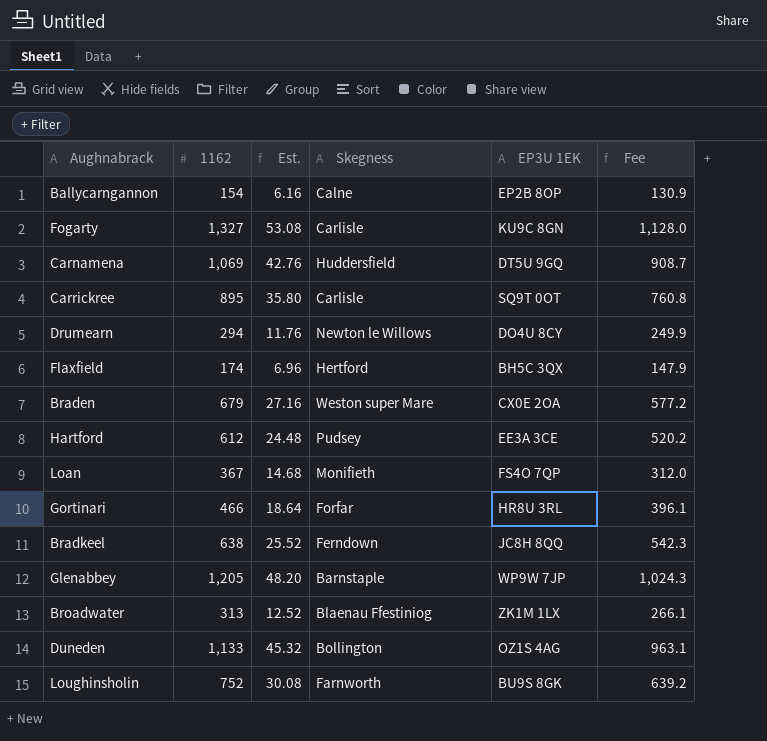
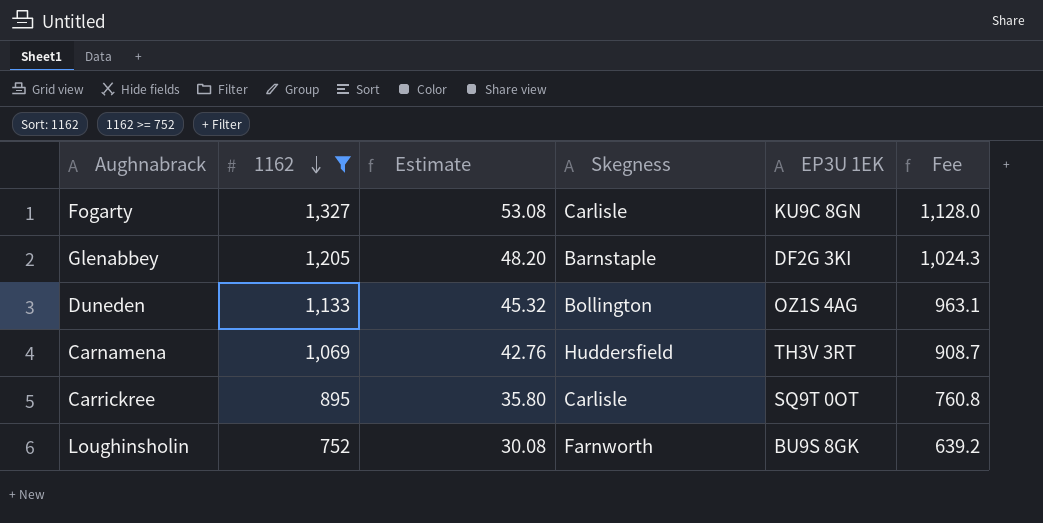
filter: none -> 1162 >= 752
row order: none -> 1162 descending
column name: Est. -> Estimate
Glenabbey | EP3U 1EK: WP9W 7JP -> DF2G 3KI
Carnamena | EP3U 1EK: DT5U 9GQ -> TH3V 3RT

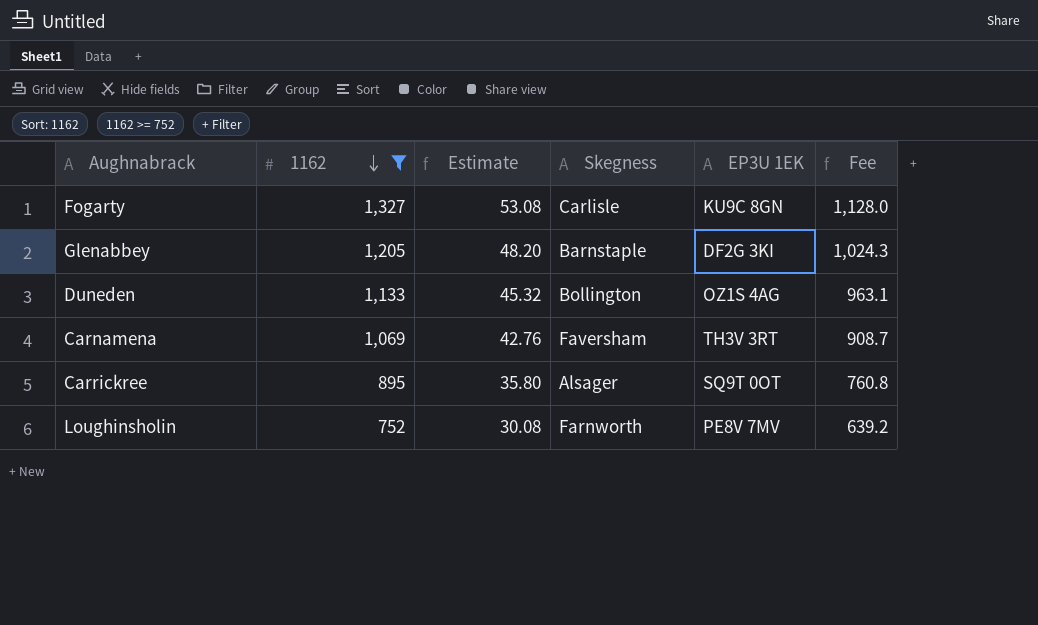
Carnamena | Skegness: Huddersfield -> Faversham
Carrickree | Skegness: Carlisle -> Alsager
Loughinsholin | EP3U 1EK: BU9S 8GK -> PE8V 7MV

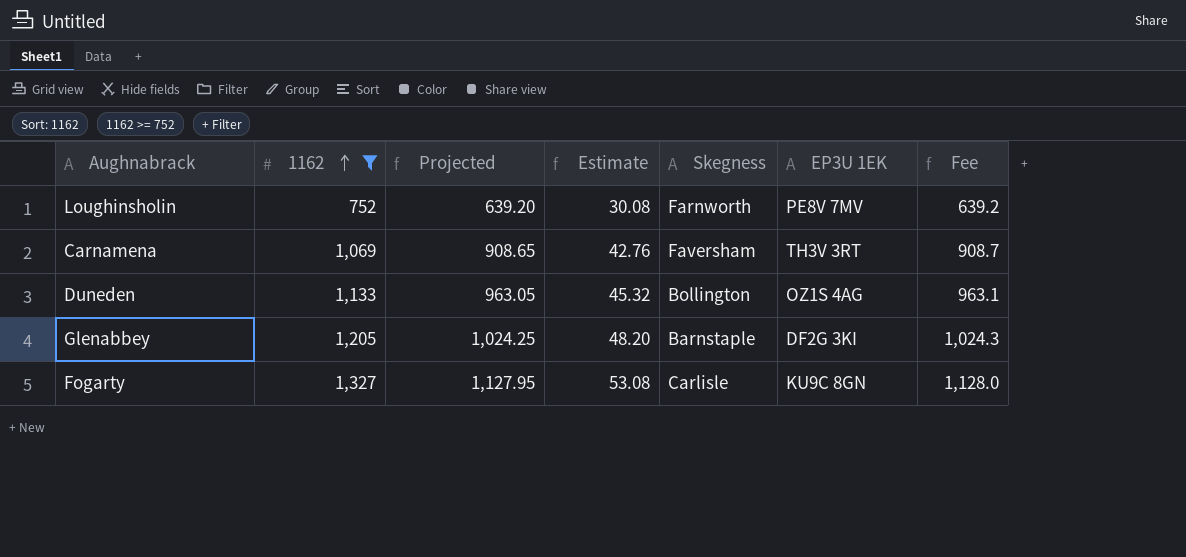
row order: 1162 descending -> 1162 ascending
column Projected | formula: none -> [1162] * 0.85
row Carrickree: 895 | 35.80 | Alsager | SQ9T 0OT | 760.8 -> none

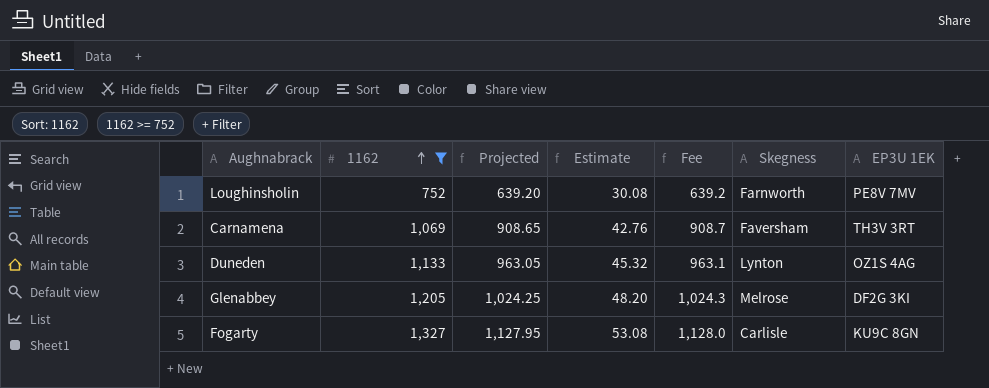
column Fee | position: 7 -> 5
Duneden | Skegness: Bollington -> Lynton
Glenabbey | Skegness: Barnstaple -> Melrose

